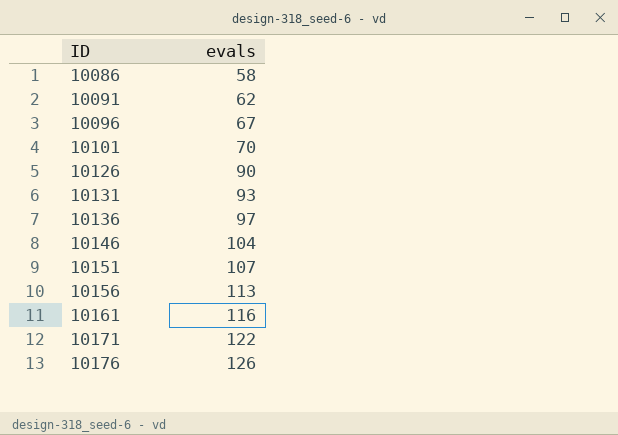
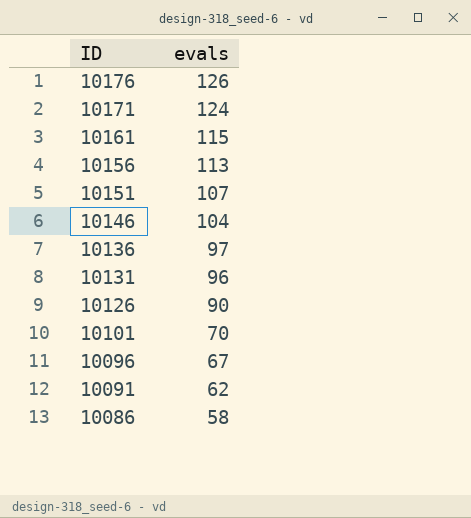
row order: ID ascending -> ID descending
10171 | evals: 122 -> 124
10161 | evals: 116 -> 115
10131 | evals: 93 -> 96

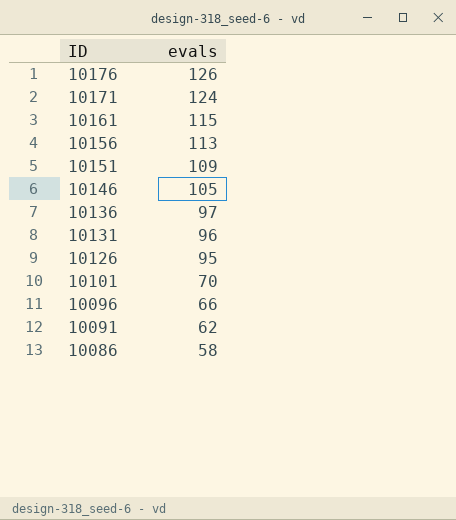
10151 | evals: 107 -> 109
10146 | evals: 104 -> 105
10126 | evals: 90 -> 95
10096 | evals: 67 -> 66

